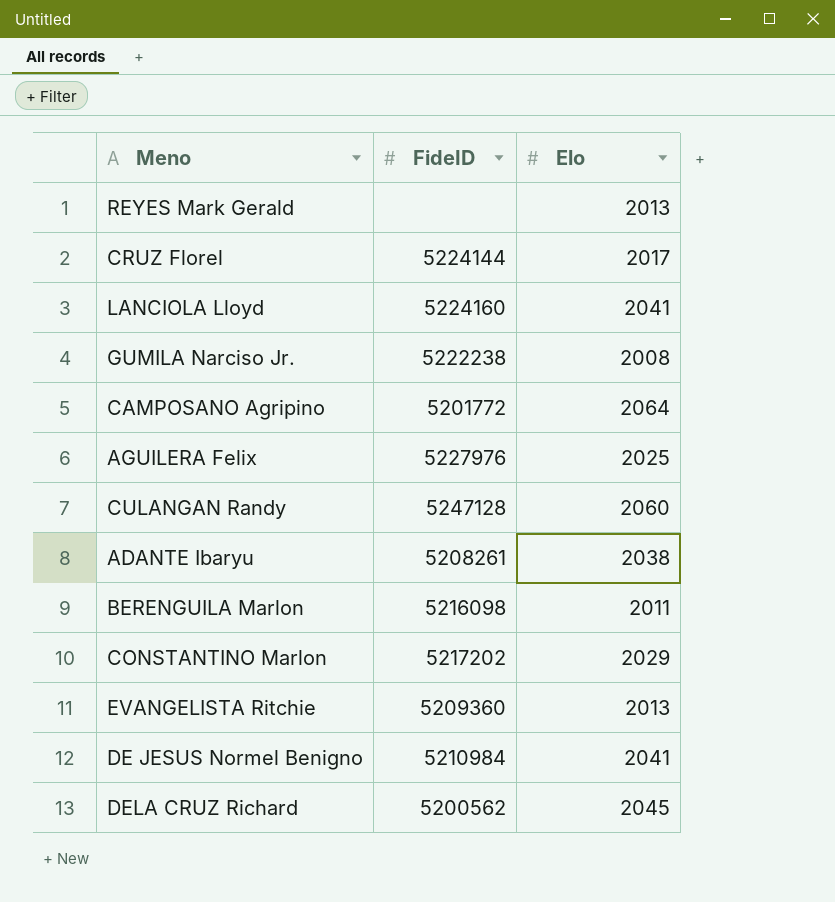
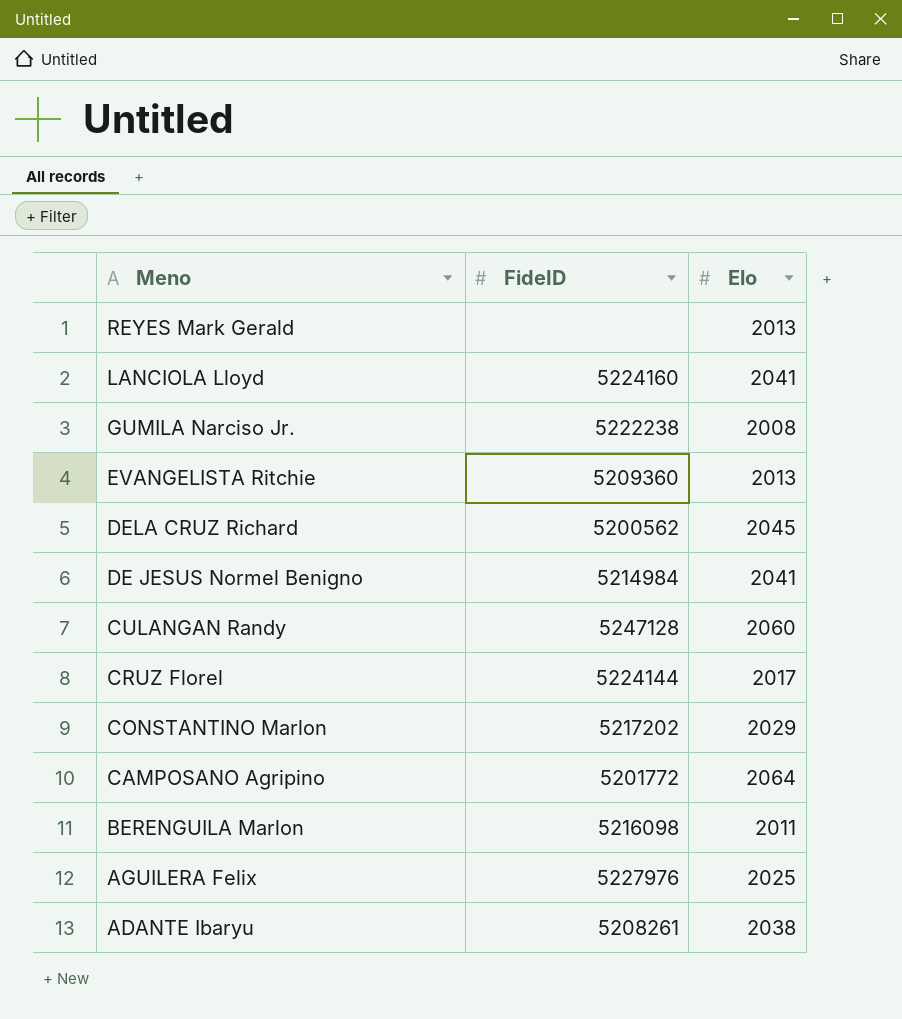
row order: none -> Meno descending
DE JESUS Normel Benigno | FideID: 5210984 -> 5214984

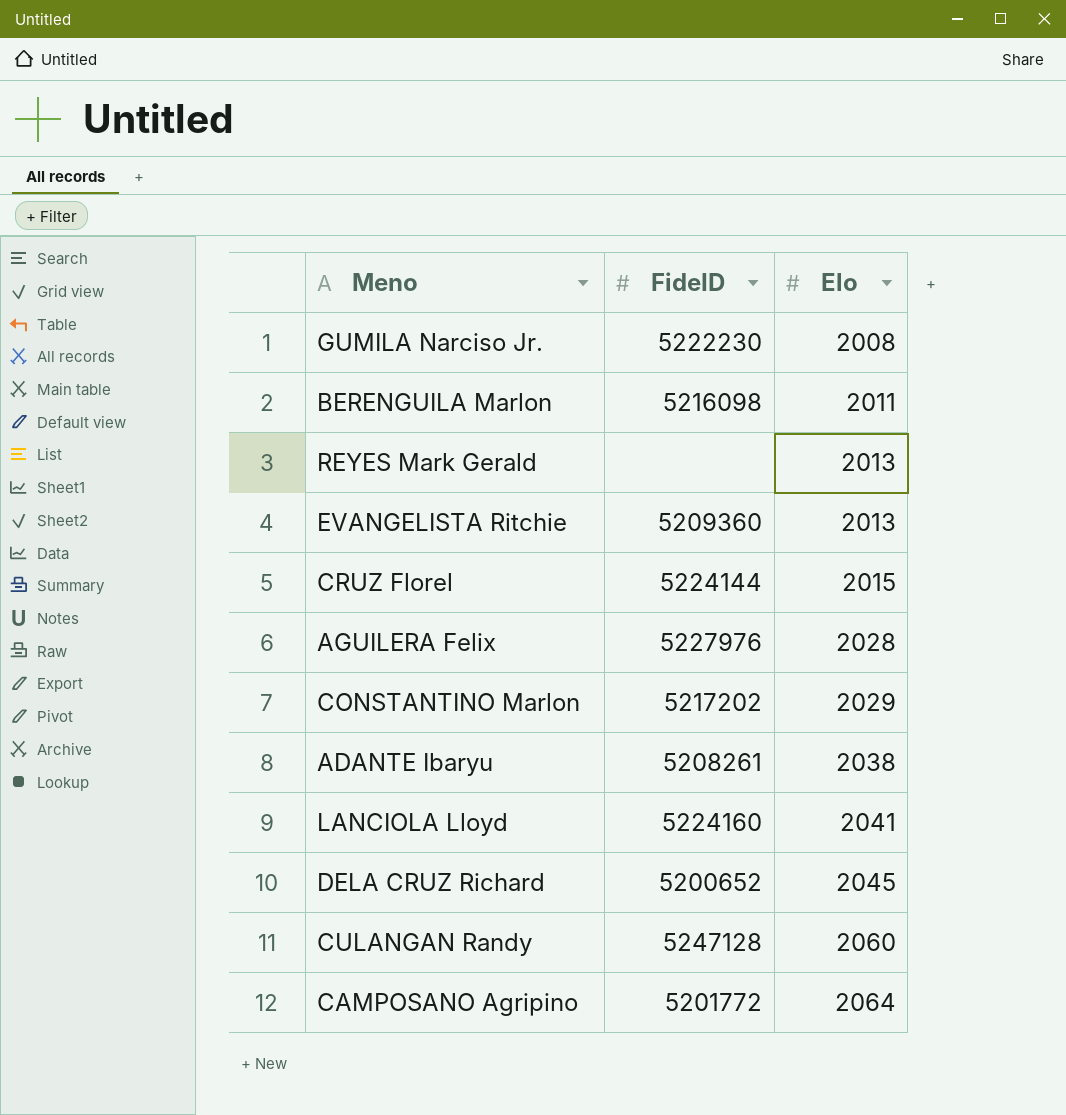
row order: Meno descending -> Elo ascending
row DE JESUS Normel Benigno: 5214984 | 2041 -> none
GUMILA Narciso Jr. | FideID: 5222238 -> 5222230
CRUZ Florel | Elo: 2017 -> 2015
AGUILERA Felix | Elo: 2025 -> 2028
DELA CRUZ Richard | FideID: 5200562 -> 5200652

